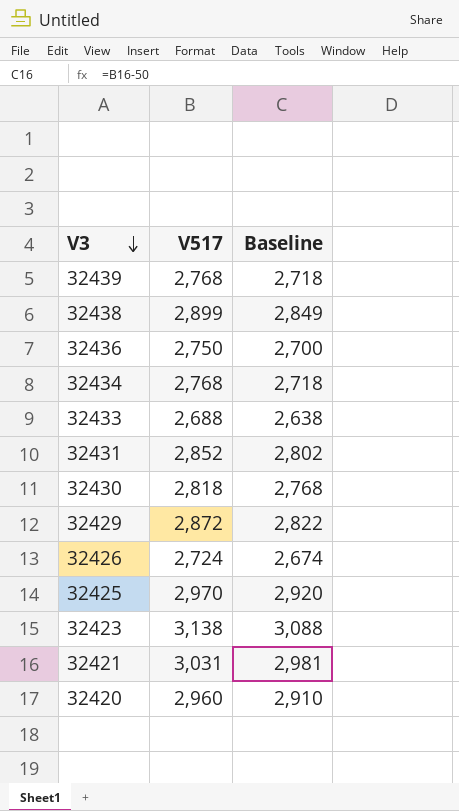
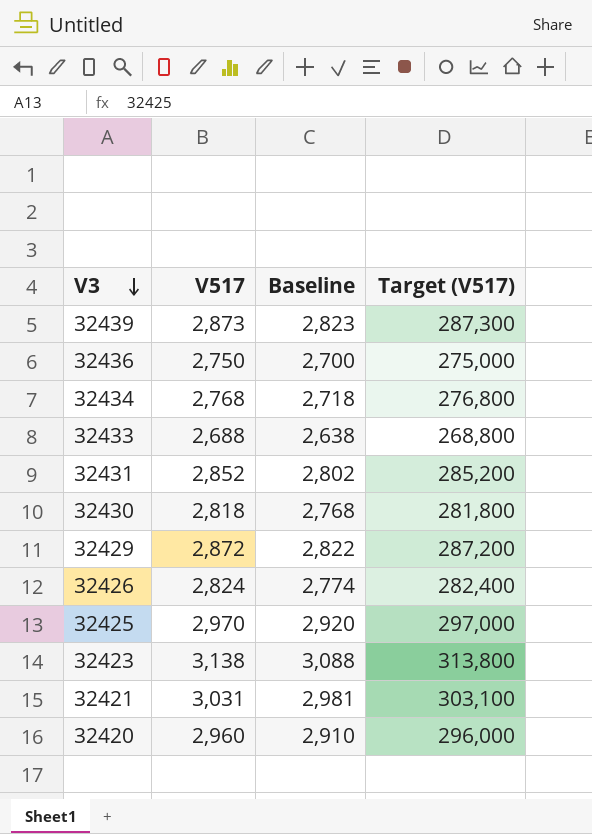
column Target (V517) | formula: none -> [V517] * 100
row 32438: 2,899 | 2,849 -> none
32439 | V517: 2,768 -> 2,873
32439 | Baseline: 2,718 -> 2,823
32426 | V517: 2,724 -> 2,824
32426 | Baseline: 2,674 -> 2,774

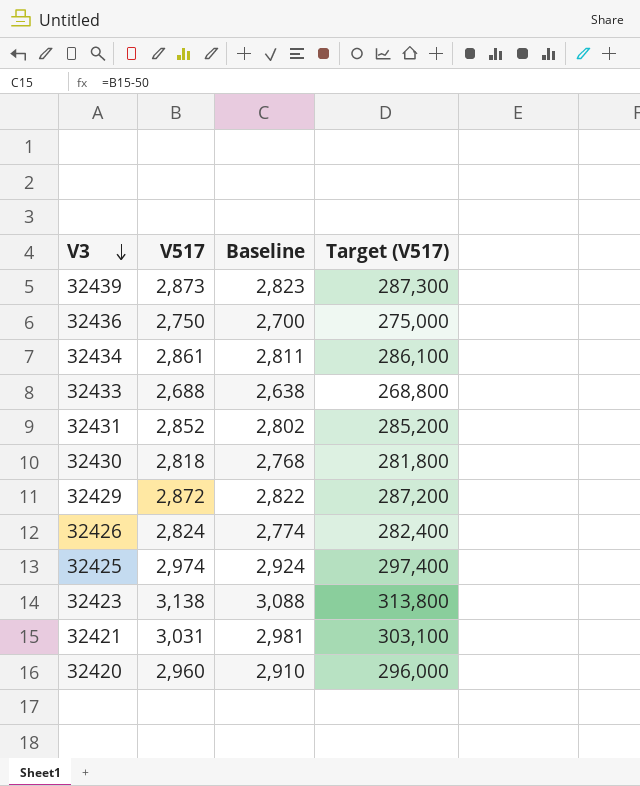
32434 | V517: 2,768 -> 2,861
32434 | Baseline: 2,718 -> 2,811
32434 | Target (V517): 276,800 -> 286,100
32425 | V517: 2,970 -> 2,974
32425 | Baseline: 2,920 -> 2,924
32425 | Target (V517): 297,000 -> 297,400

